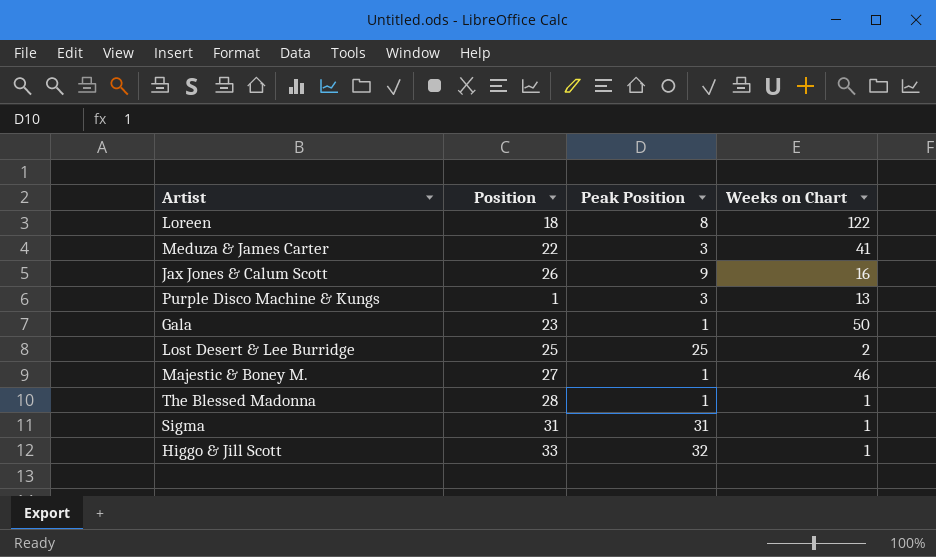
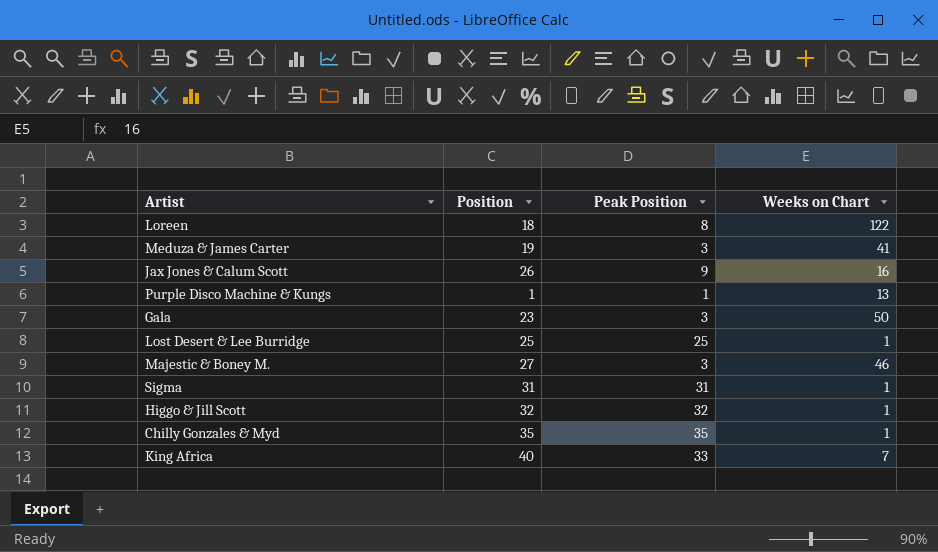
row The Blessed Madonna: 28 | 1 | 1 -> none
Meduza & James Carter | Position: 22 -> 19
Purple Disco Machine & Kungs | Peak Position: 3 -> 1
Gala | Peak Position: 1 -> 3
Lost Desert & Lee Burridge | Weeks on Chart: 2 -> 1
Majestic & Boney M. | Peak Position: 1 -> 3
Higgo & Jill Scott | Position: 33 -> 32
row Chilly Gonzales & Myd: none -> 35 | 35 | 1
row King Africa: none -> 40 | 33 | 7

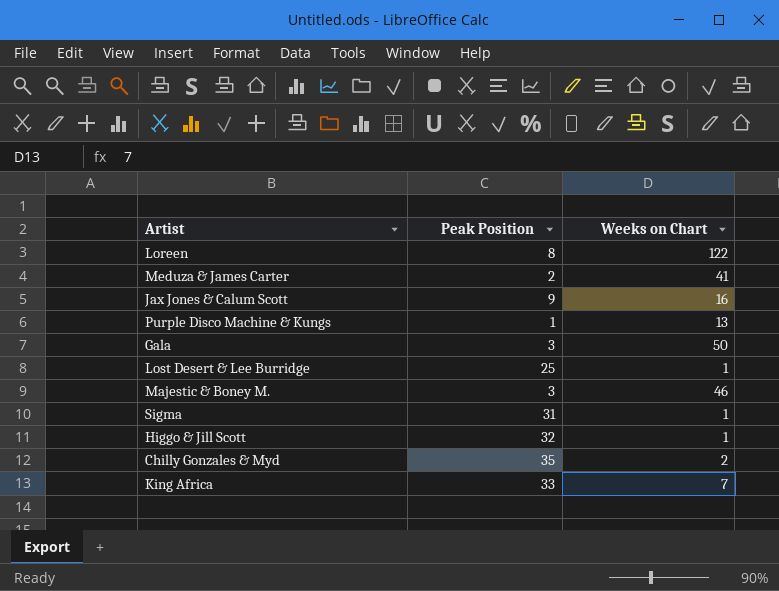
column Position | position: 2 -> none
Meduza & James Carter | Peak Position: 3 -> 2
Chilly Gonzales & Myd | Weeks on Chart: 1 -> 2

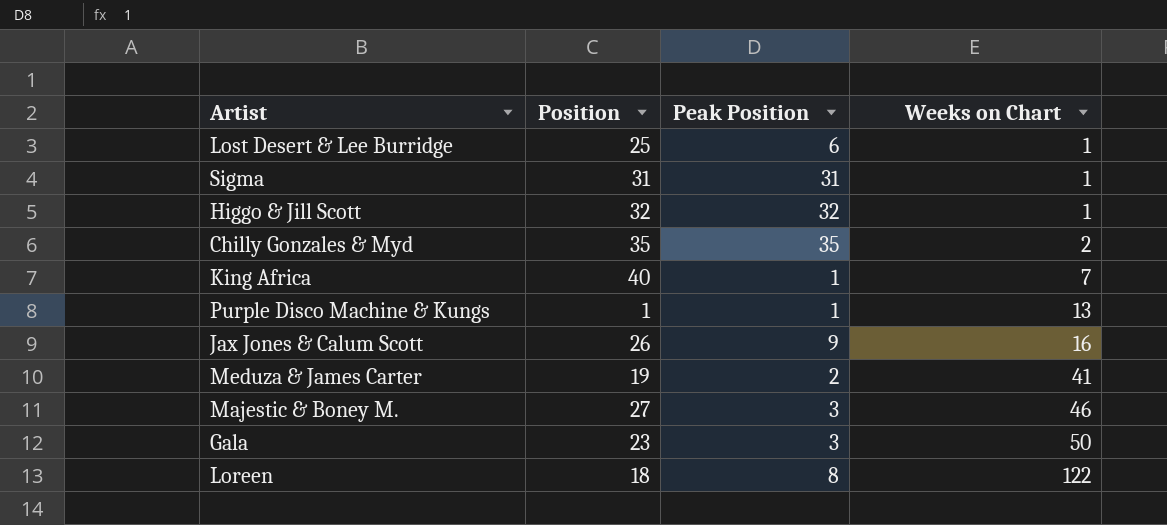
row order: none -> Weeks on Chart ascending
column Position | position: none -> 2
Lost Desert & Lee Burridge | Peak Position: 25 -> 6
King Africa | Peak Position: 33 -> 1

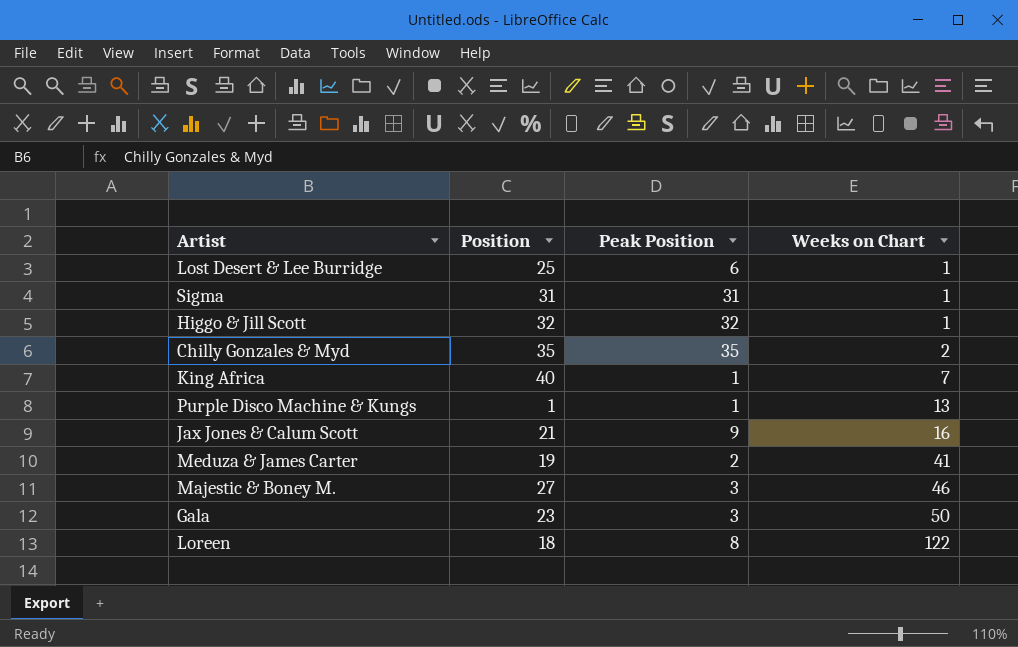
Jax Jones & Calum Scott | Position: 26 -> 21

